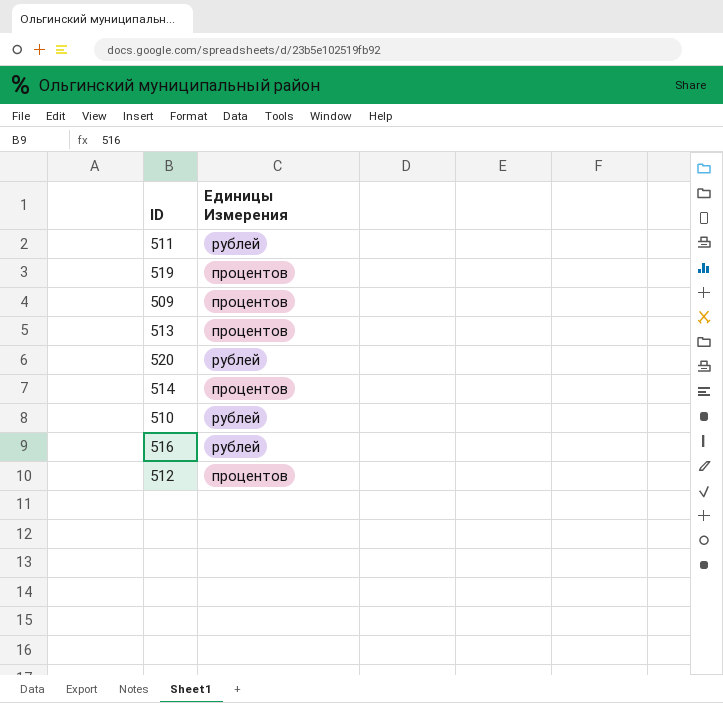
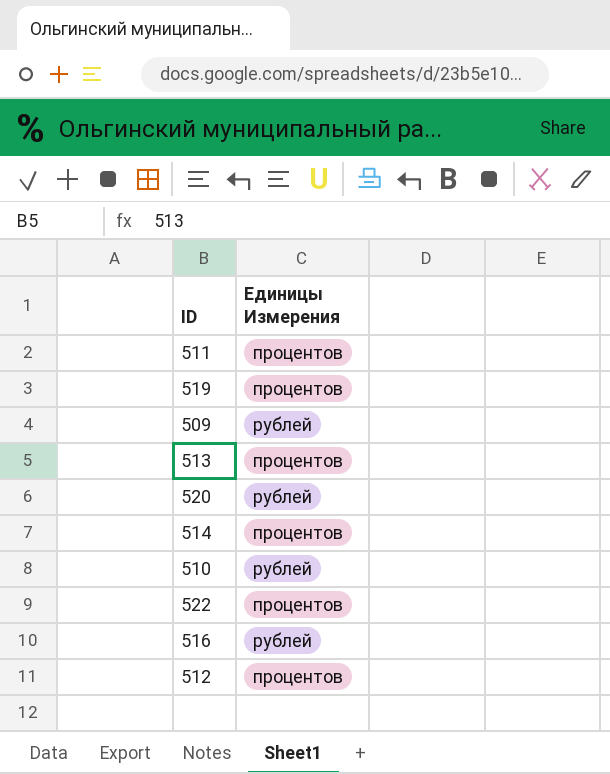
511 | Единицы Измерения: рублей -> процентов
509 | Единицы Измерения: процентов -> рублей
row 522: none -> процентов

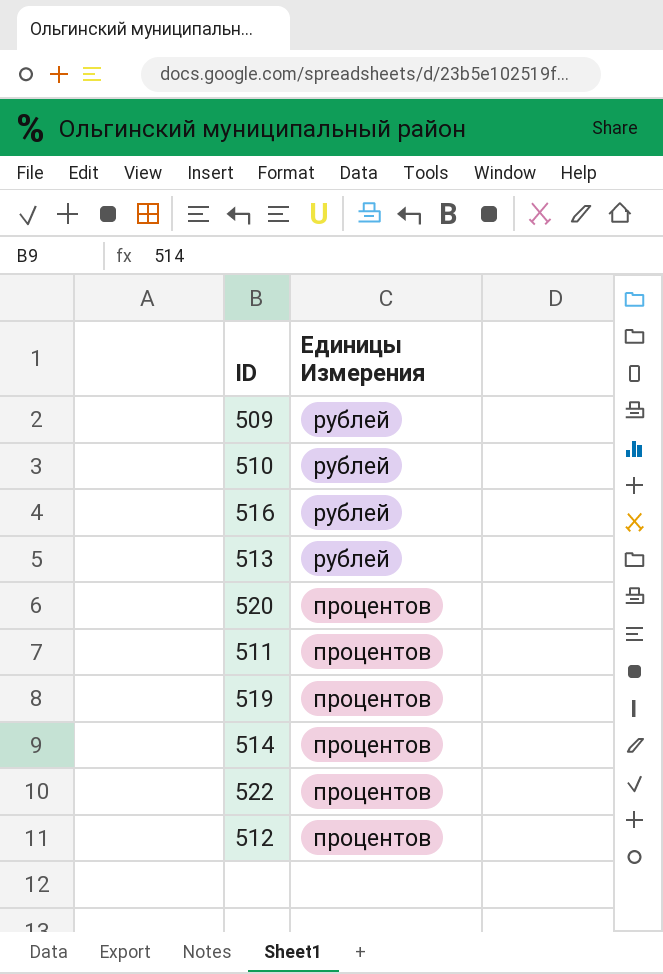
row order: none -> Единицы Измерения descending
513 | Единицы Измерения: процентов -> рублей
520 | Единицы Измерения: рублей -> процентов

